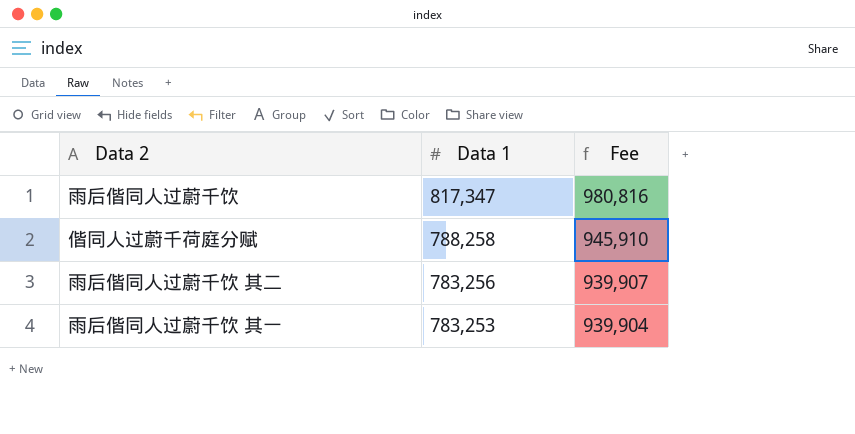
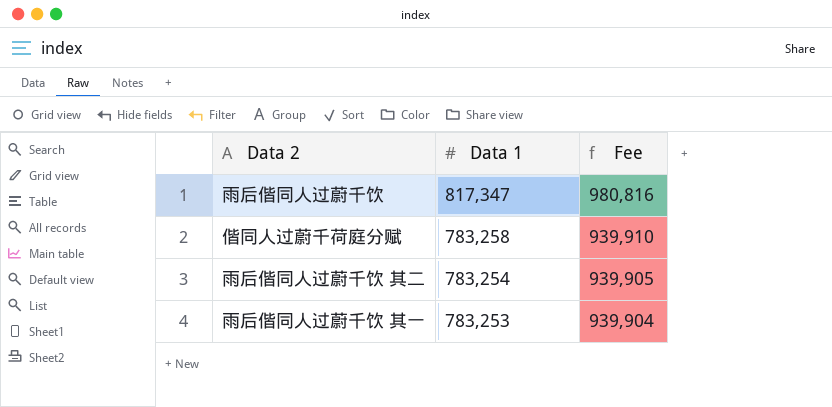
偕同人过蔚千荷庭分赋 | Data 1: 788,258 -> 783,258
偕同人过蔚千荷庭分赋 | Fee: 945,910 -> 939,910
雨后偕同人过蔚千饮 其二 | Data 1: 783,256 -> 783,254
雨后偕同人过蔚千饮 其二 | Fee: 939,907 -> 939,905

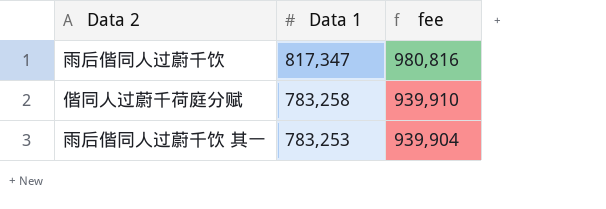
column name: Fee -> fee
row 雨后偕同人过蔚千饮 其二: 783,254 | 939,905 -> none

